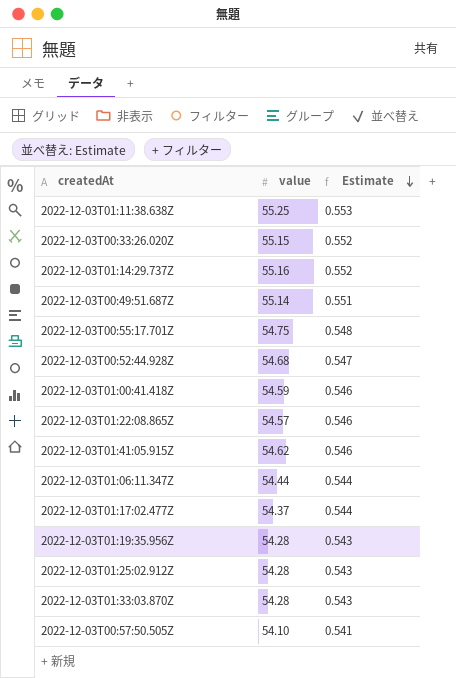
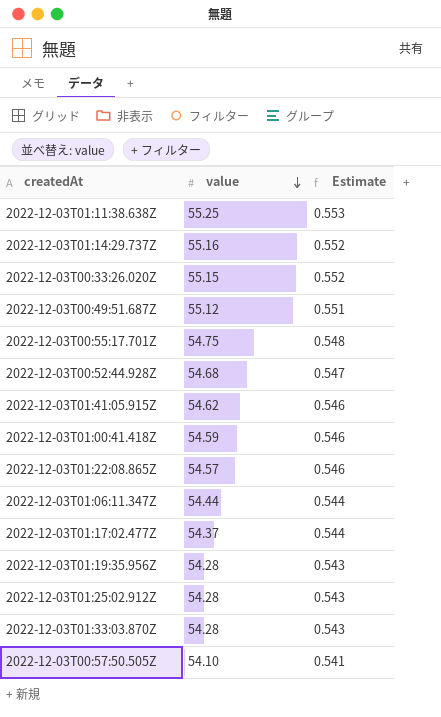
row order: Estimate descending -> value descending
2022-12-03T00:49:51.687Z | value: 55.14 -> 55.12

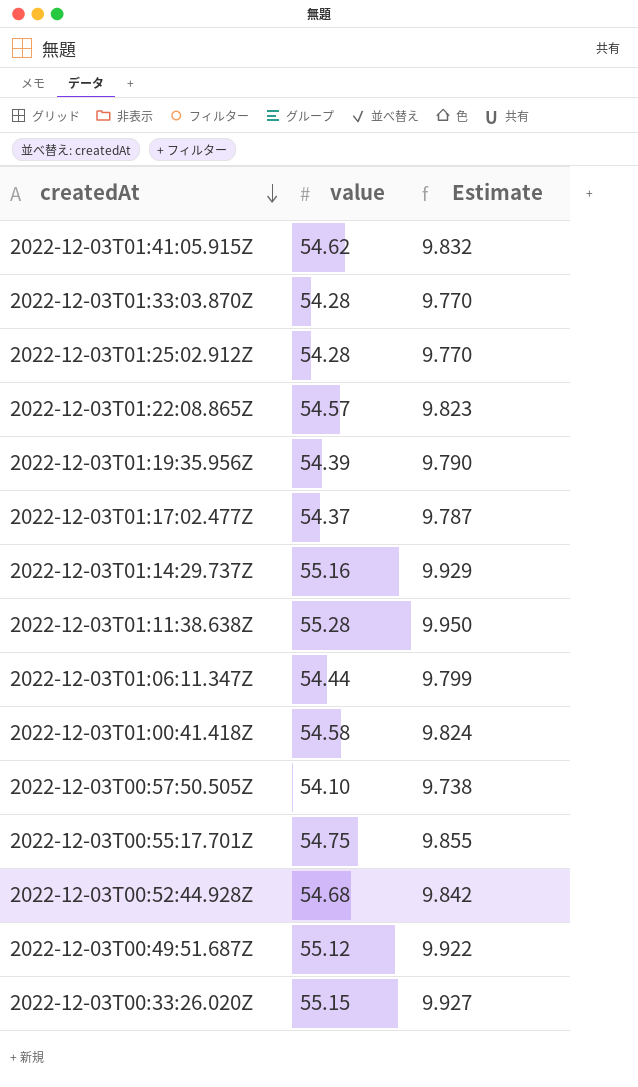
row order: value descending -> createdAt descending
column Estimate | formula: [value] * 0.01 -> [value] * 0.18
2022-12-03T01:19:35.956Z | value: 54.28 -> 54.39
2022-12-03T01:11:38.638Z | value: 55.25 -> 55.28
2022-12-03T01:00:41.418Z | value: 54.59 -> 54.58

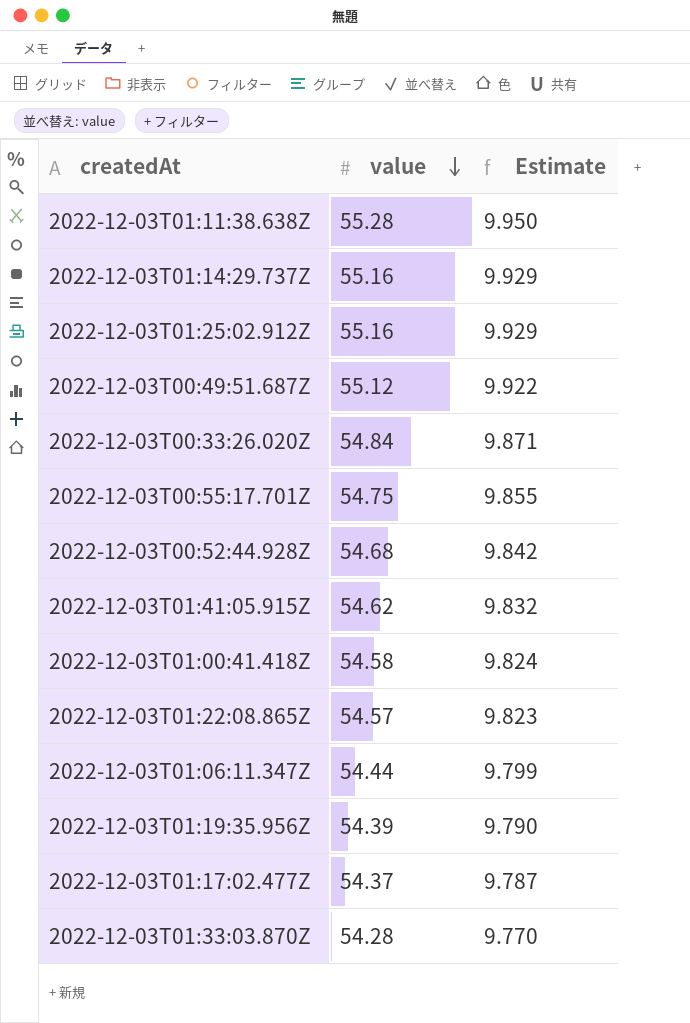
row order: createdAt descending -> value descending
row 2022-12-03T00:57:50.505Z: 54.10 | 9.738 -> none
2022-12-03T01:25:02.912Z | value: 54.28 -> 55.16
2022-12-03T01:25:02.912Z | Estimate: 9.770 -> 9.929
2022-12-03T00:33:26.020Z | value: 55.15 -> 54.84
2022-12-03T00:33:26.020Z | Estimate: 9.927 -> 9.871

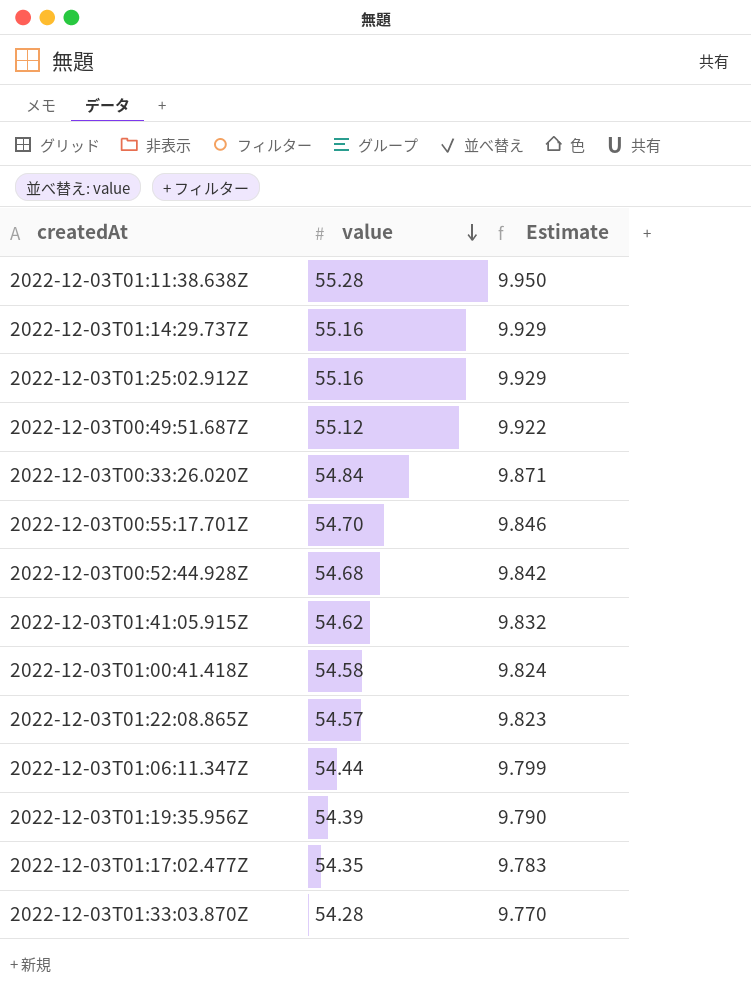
2022-12-03T00:55:17.701Z | value: 54.75 -> 54.70
2022-12-03T00:55:17.701Z | Estimate: 9.855 -> 9.846
2022-12-03T01:17:02.477Z | value: 54.37 -> 54.35
2022-12-03T01:17:02.477Z | Estimate: 9.787 -> 9.783

